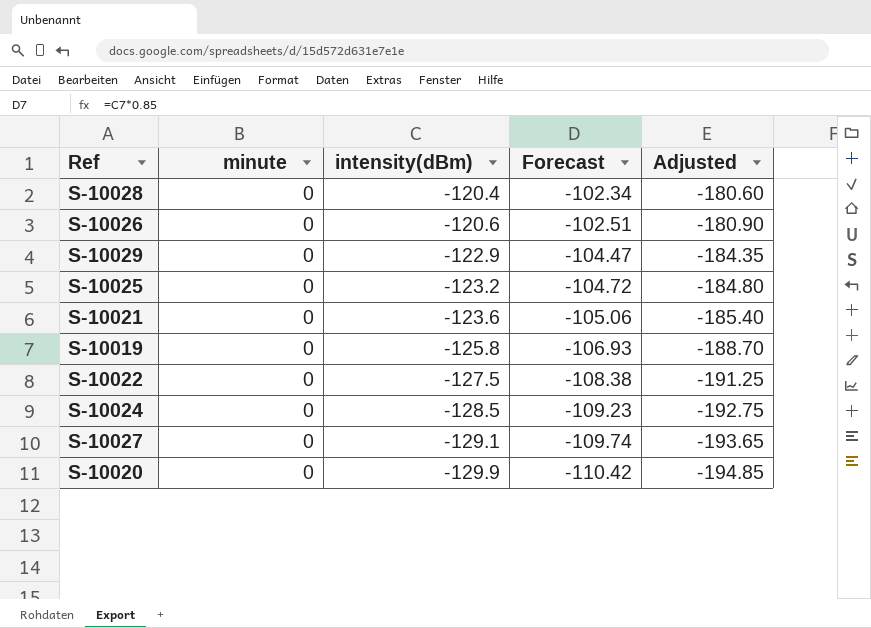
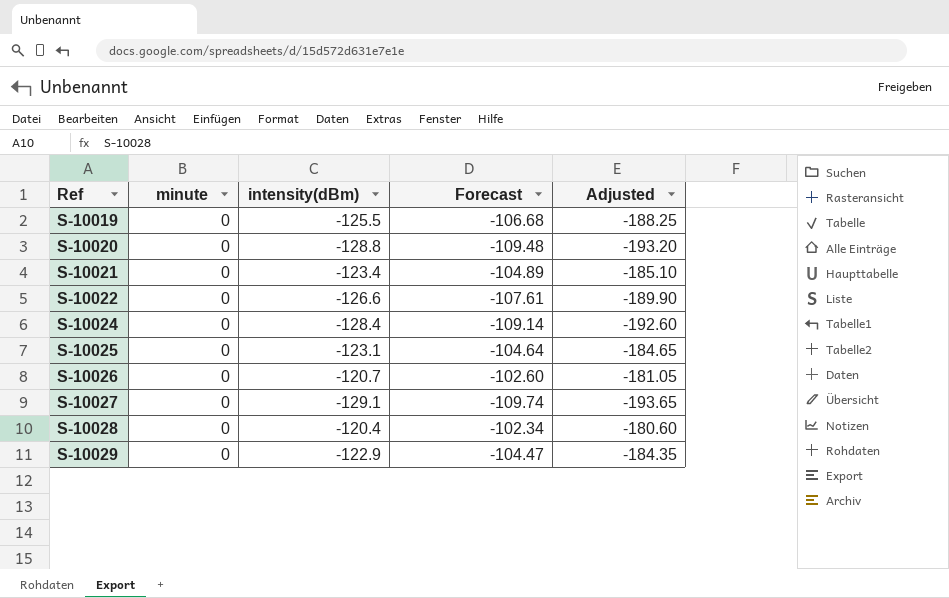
row order: intensity(dBm) descending -> Ref ascending
S-10019 | intensity(dBm): -125.8 -> -125.5
S-10019 | Forecast: -106.93 -> -106.68
S-10019 | Adjusted: -188.70 -> -188.25
S-10020 | intensity(dBm): -129.9 -> -128.8
S-10020 | Forecast: -110.42 -> -109.48
S-10020 | Adjusted: -194.85 -> -193.20
S-10021 | intensity(dBm): -123.6 -> -123.4
S-10021 | Forecast: -105.06 -> -104.89
S-10021 | Adjusted: -185.40 -> -185.10
S-10022 | intensity(dBm): -127.5 -> -126.6
S-10022 | Forecast: -108.38 -> -107.61
S-10022 | Adjusted: -191.25 -> -189.90
S-10024 | intensity(dBm): -128.5 -> -128.4
S-10024 | Forecast: -109.23 -> -109.14
S-10024 | Adjusted: -192.75 -> -192.60
S-10025 | intensity(dBm): -123.2 -> -123.1
S-10025 | Forecast: -104.72 -> -104.64
S-10025 | Adjusted: -184.80 -> -184.65
S-10026 | intensity(dBm): -120.6 -> -120.7
S-10026 | Forecast: -102.51 -> -102.60
S-10026 | Adjusted: -180.90 -> -181.05

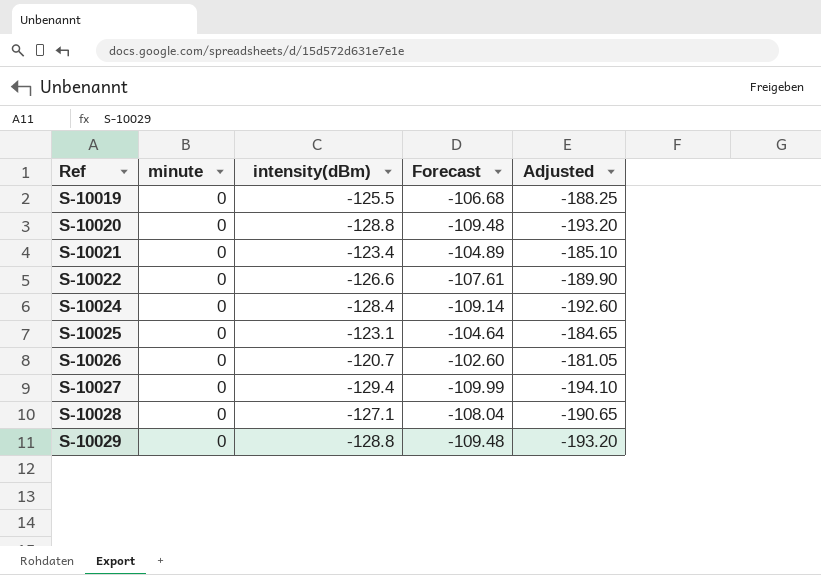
S-10027 | intensity(dBm): -129.1 -> -129.4
S-10027 | Forecast: -109.74 -> -109.99
S-10027 | Adjusted: -193.65 -> -194.10
S-10028 | intensity(dBm): -120.4 -> -127.1
S-10028 | Forecast: -102.34 -> -108.04
S-10028 | Adjusted: -180.60 -> -190.65
S-10029 | intensity(dBm): -122.9 -> -128.8
S-10029 | Forecast: -104.47 -> -109.48
S-10029 | Adjusted: -184.35 -> -193.20

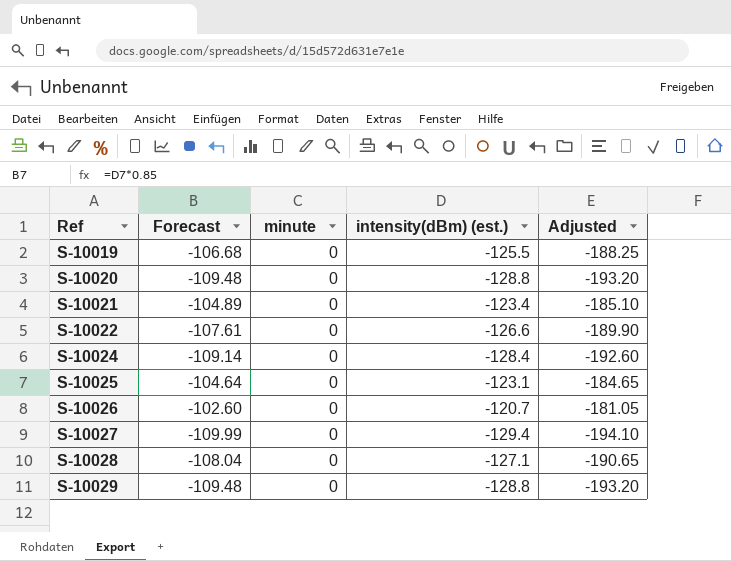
column Forecast | position: 4 -> 2
column name: intensity(dBm) -> intensity(dBm) (est.)

